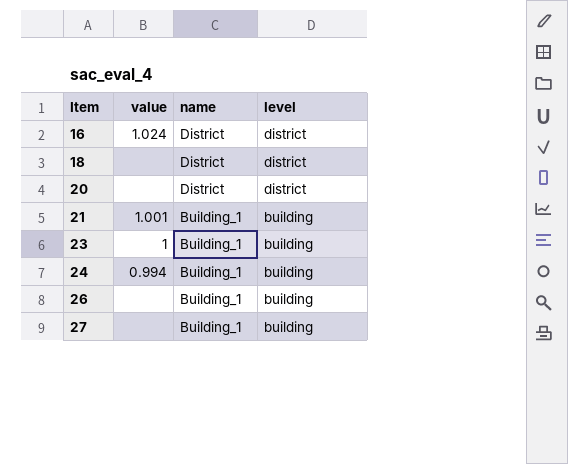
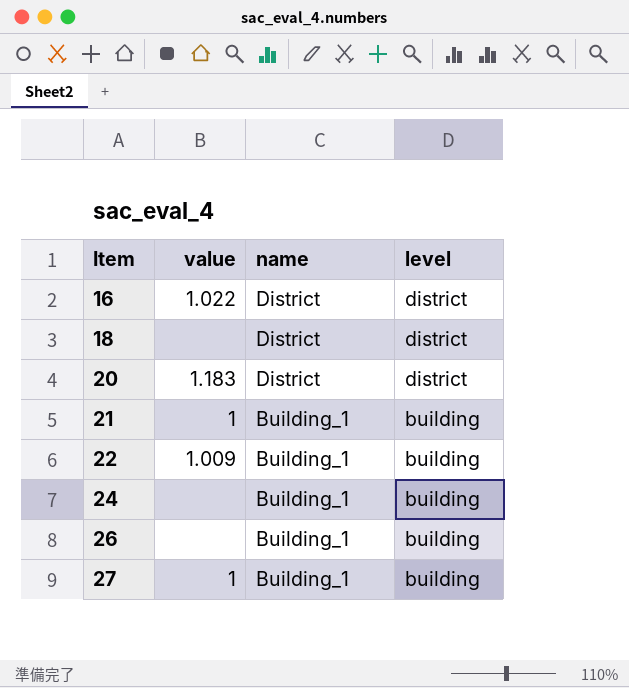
row 23: 1 | Building_1 | building -> none
16 | value: 1.024 -> 1.022
20 | value: none -> 1.183
21 | value: 1.001 -> 1
row 22: none -> 1.009 | Building_1 | building
24 | value: 0.994 -> none
27 | value: none -> 1

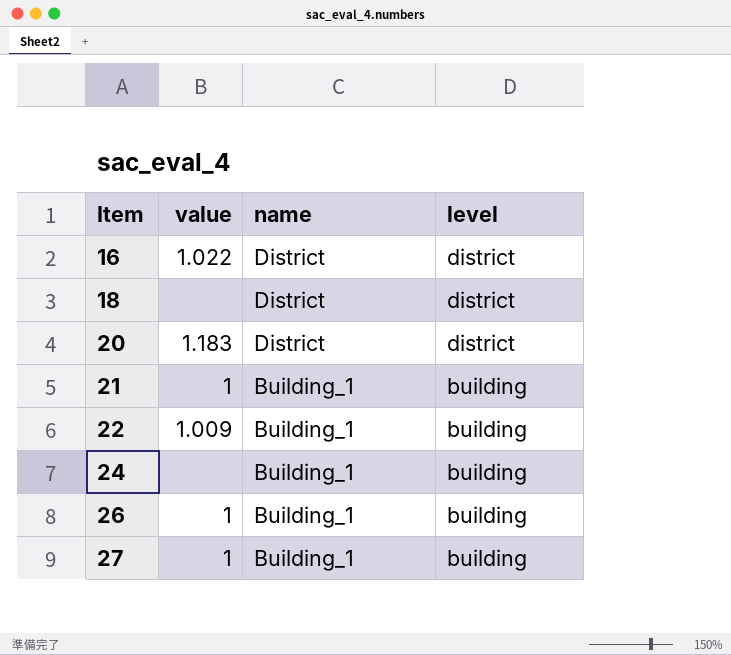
26 | value: none -> 1

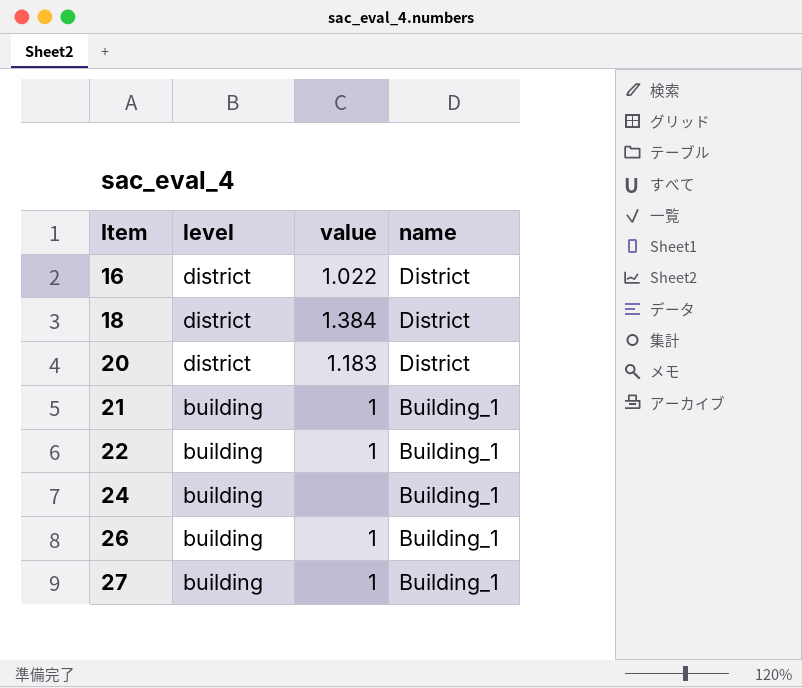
column level | position: 4 -> 2
18 | value: none -> 1.384
22 | value: 1.009 -> 1

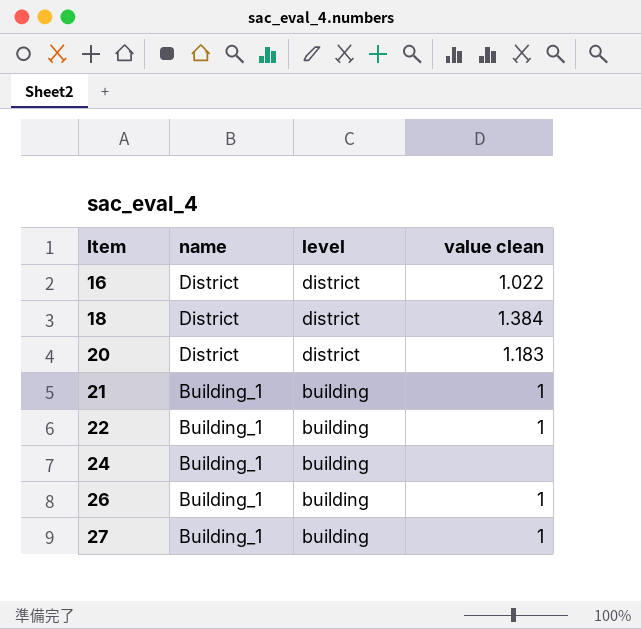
column name | position: 4 -> 2
column name: value -> value clean

